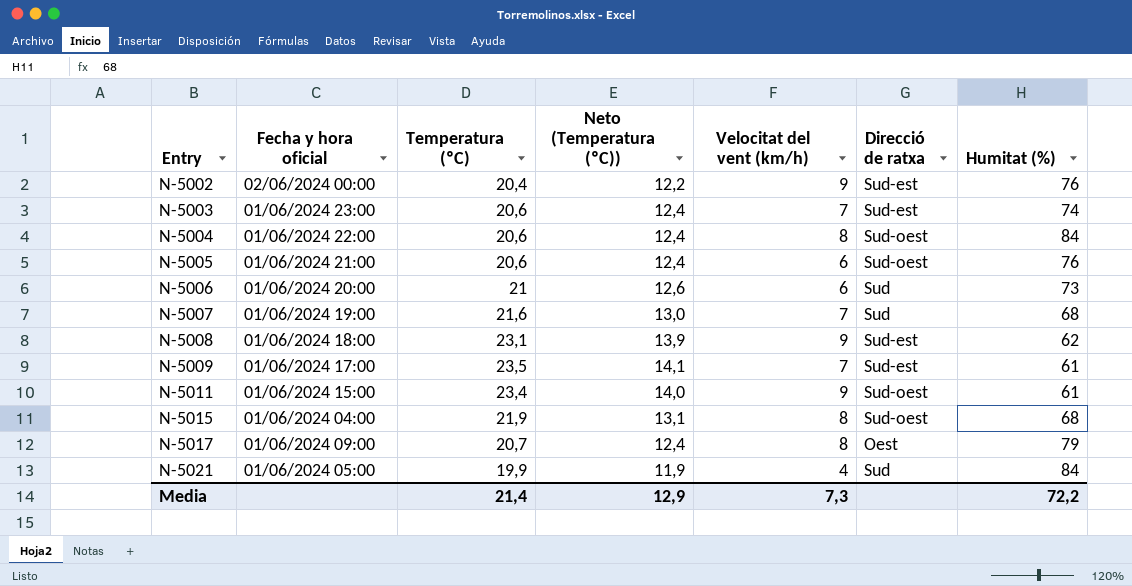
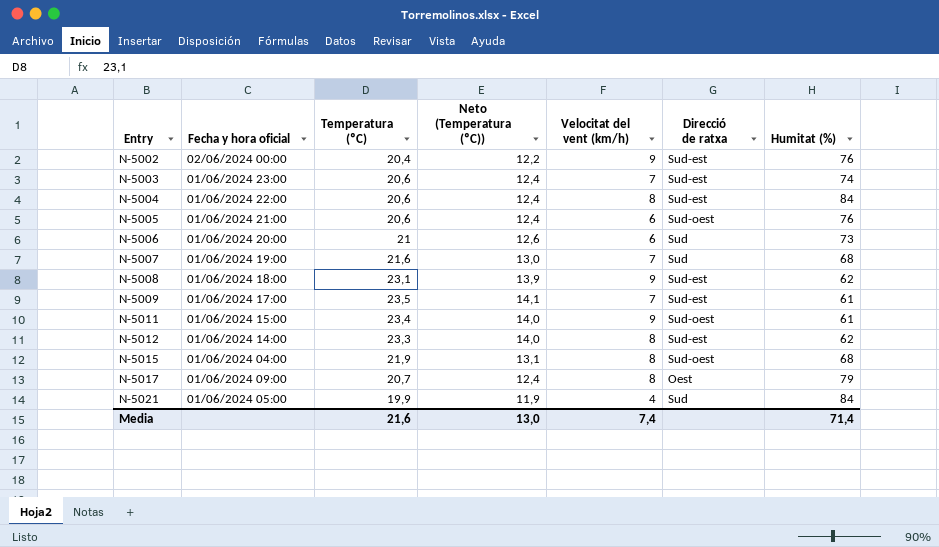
N-5004 | Direcció de ratxa: Sud-oest -> Sud-est
row N-5012: none -> 01/06/2024 14:00 | 23,3 | 14,0 | 8 | Sud-est | 62
Media | Temperatura (ºC): 21,4 -> 21,6
Media | Neto (Temperatura (ºC)): 12,9 -> 13,0
Media | Velocitat del vent (km/h): 7,3 -> 7,4
Media | Humitat (%): 72,2 -> 71,4

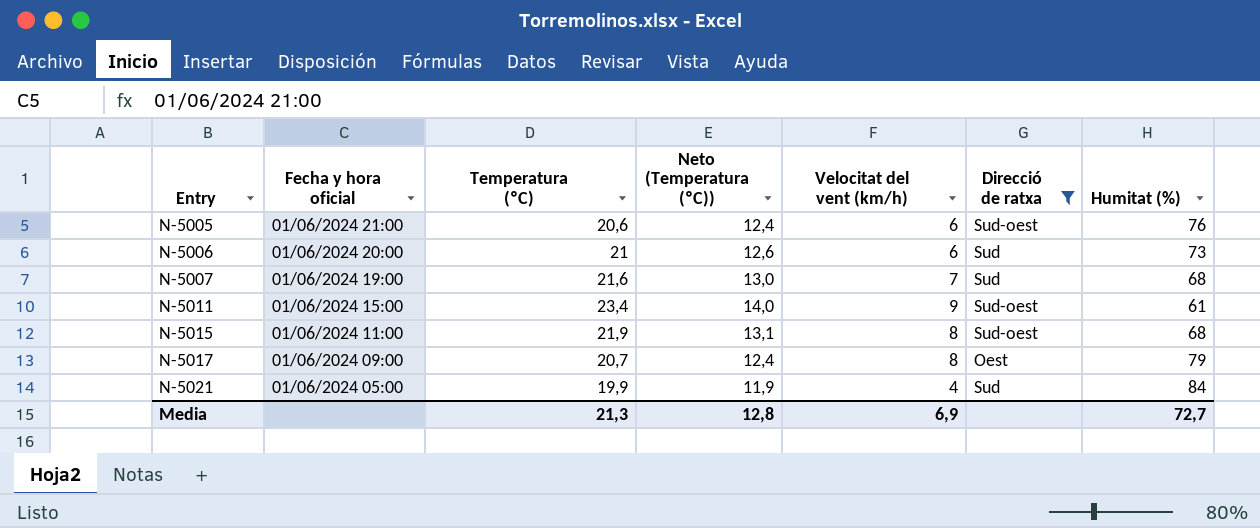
filter: none -> Direcció de ratxa != Sud-est
N-5015 | Fecha y hora oficial: 01/06/2024 04:00 -> 01/06/2024 11:00
Media | Temperatura (ºC): 21,6 -> 21,3
Media | Neto (Temperatura (ºC)): 13,0 -> 12,8
Media | Velocitat del vent (km/h): 7,4 -> 6,9
Media | Humitat (%): 71,4 -> 72,7

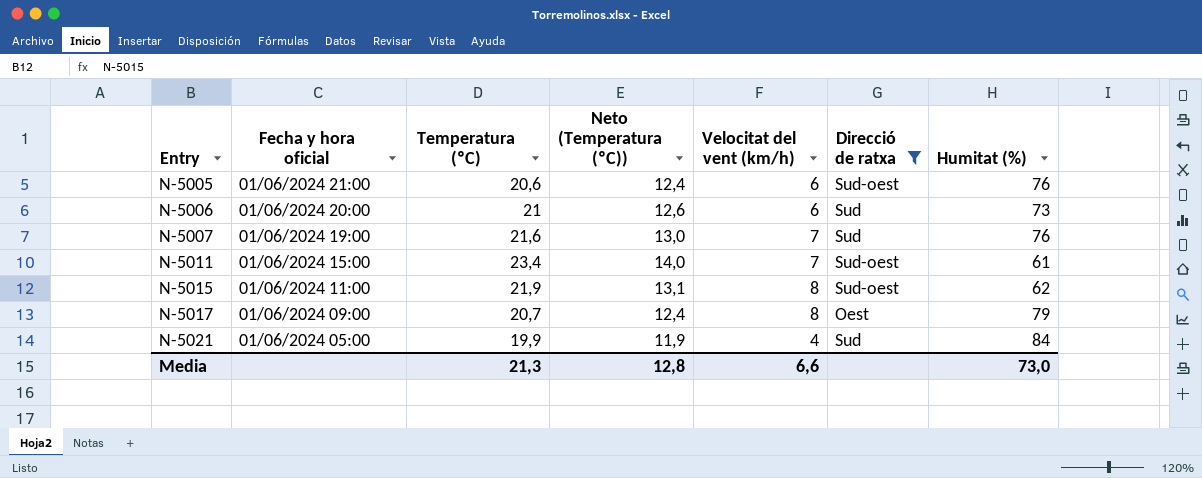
N-5007 | Humitat (%): 68 -> 76
N-5011 | Velocitat del vent (km/h): 9 -> 7
N-5015 | Humitat (%): 68 -> 62
Media | Velocitat del vent (km/h): 6,9 -> 6,6
Media | Humitat (%): 72,7 -> 73,0

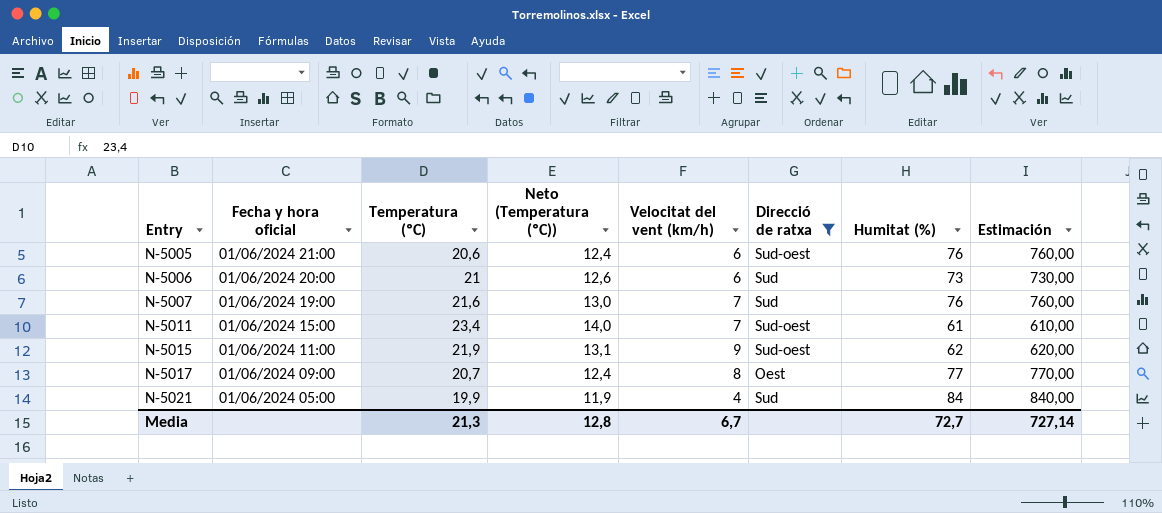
column Estimación | formula: none -> [Humitat (%)] * 10
N-5015 | Velocitat del vent (km/h): 8 -> 9
N-5017 | Humitat (%): 79 -> 77
Media | Velocitat del vent (km/h): 6,6 -> 6,7
Media | Humitat (%): 73,0 -> 72,7

